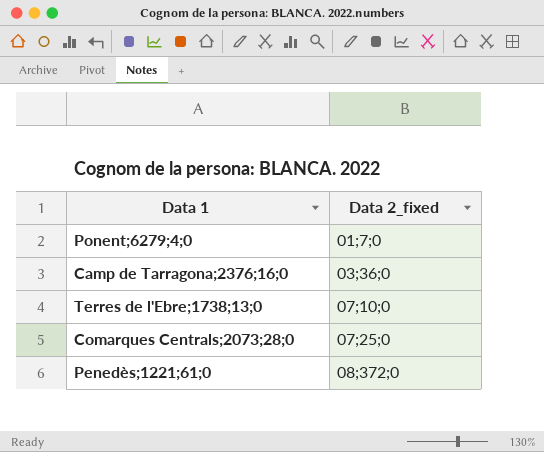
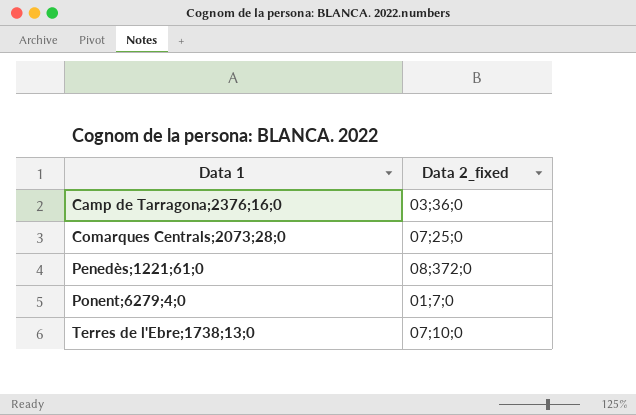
row order: Data 2_fixed ascending -> Data 1 ascending

